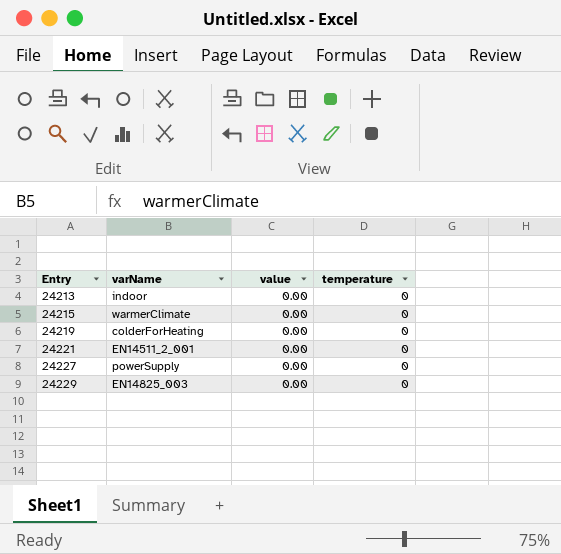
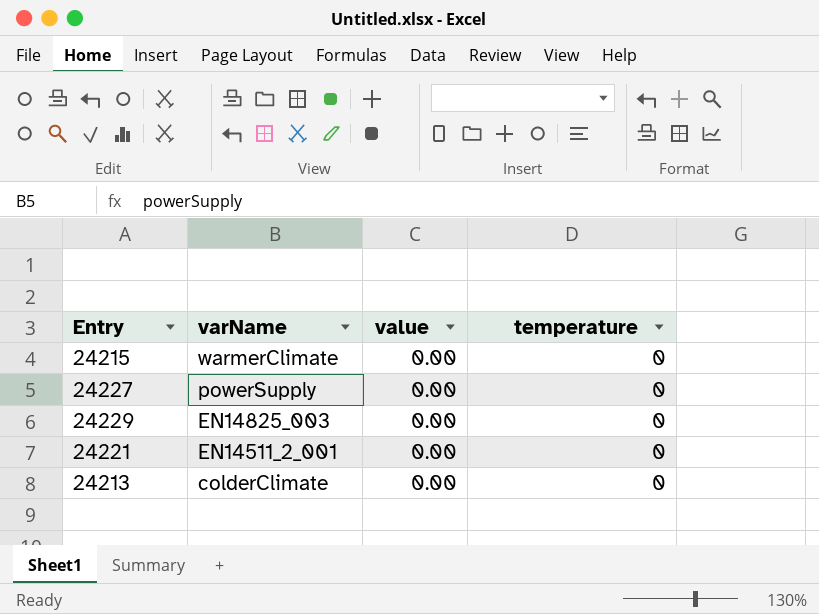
row order: Entry ascending -> varName descending
row 24219: colderForHeating | 0.00 | 0 -> none
24213 | varName: indoor -> colderClimate

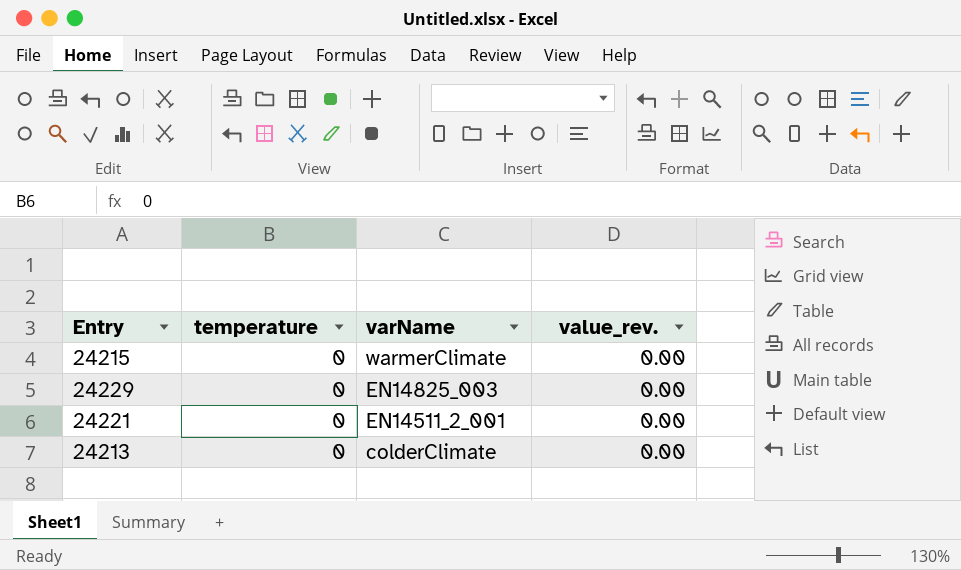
column temperature | position: 4 -> 2
column name: value -> value_rev.
row 24227: powerSupply | 0.00 | 0 -> none

